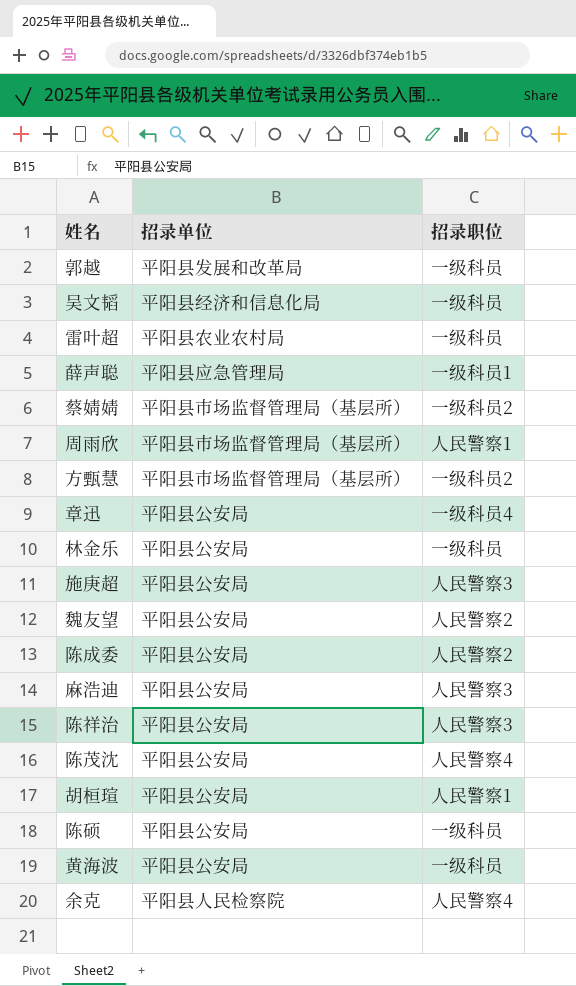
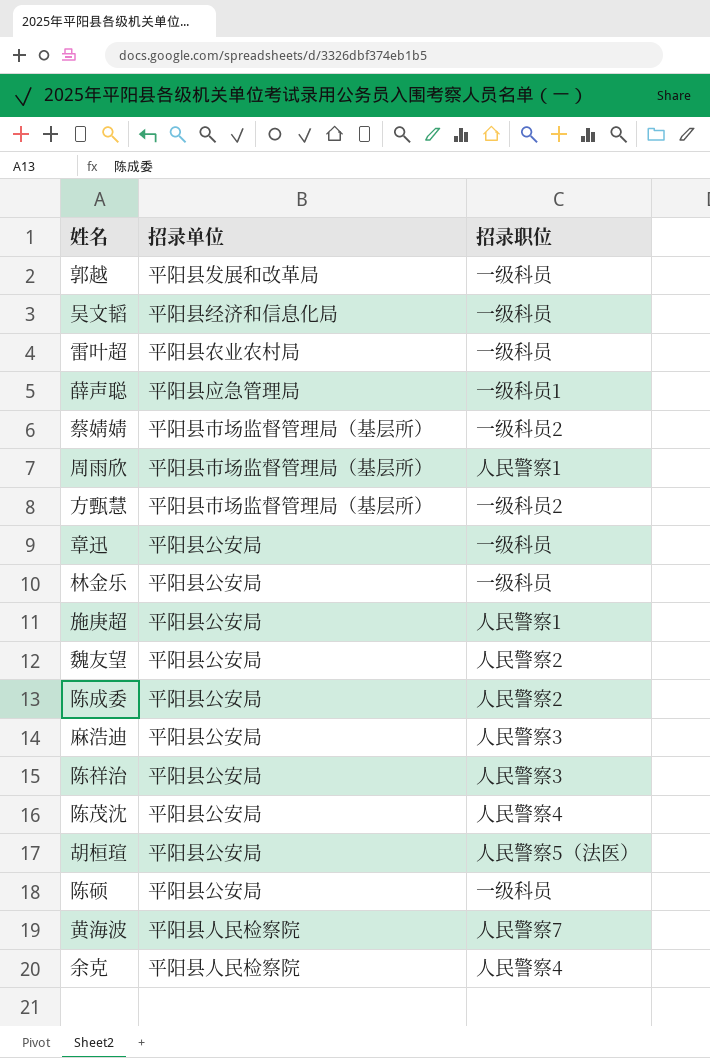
章迅 | 招录职位: 一级科员4 -> 一级科员
施庚超 | 招录职位: 人民警察3 -> 人民警察1
胡桓瑄 | 招录职位: 人民警察1 -> 人民警察5（法医）
黄海波 | 招录单位: 平阳县公安局 -> 平阳县人民检察院
黄海波 | 招录职位: 一级科员 -> 人民警察7

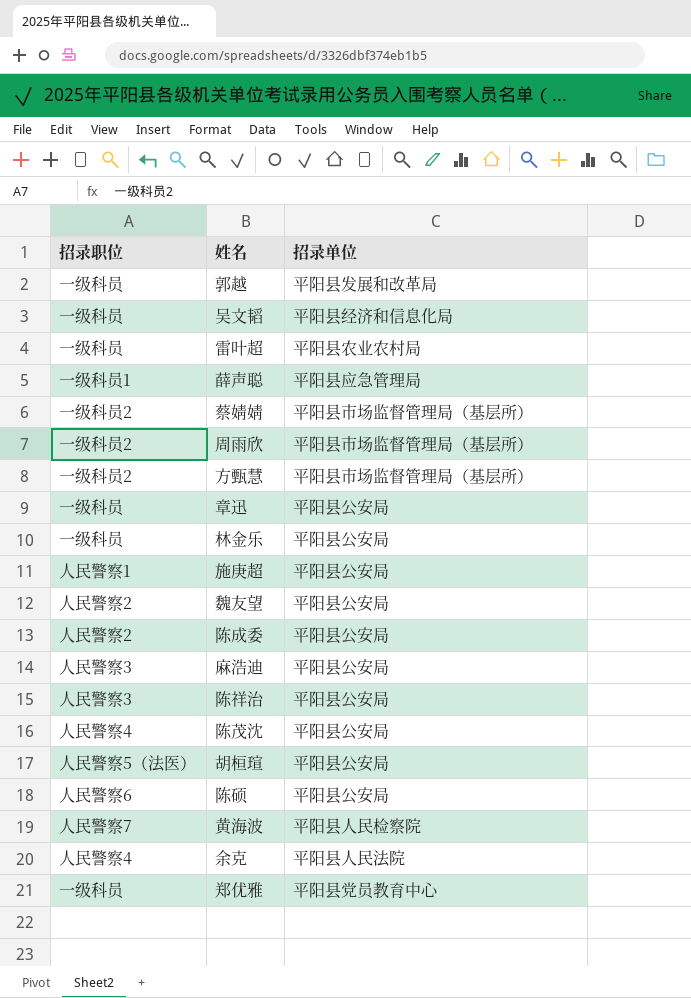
column 招录职位 | position: 3 -> 1
周雨欣 | 招录职位: 人民警察1 -> 一级科员2
陈硕 | 招录职位: 一级科员 -> 人民警察6
余克 | 招录单位: 平阳县人民检察院 -> 平阳县人民法院
row 郑优雅: none -> 一级科员 | 平阳县党员教育中心

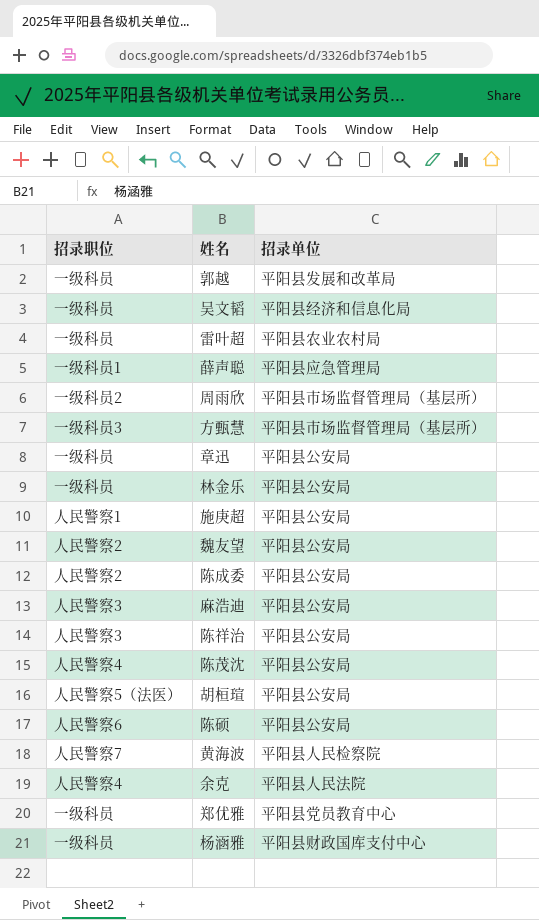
row 蔡婧婧: 一级科员2 | 平阳县市场监督管理局（基层所） -> none
方甄慧 | 招录职位: 一级科员2 -> 一级科员3
row 杨涵雅: none -> 一级科员 | 平阳县财政国库支付中心

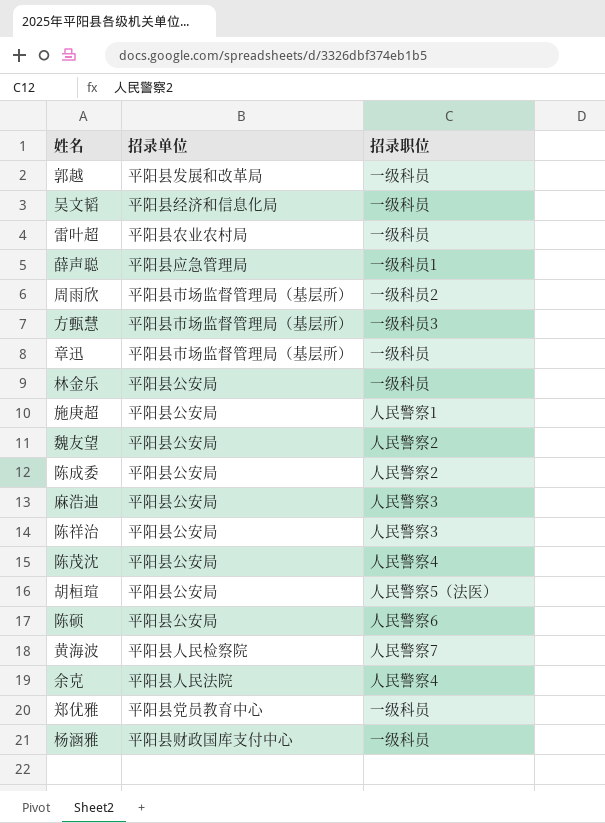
column 招录职位 | position: 1 -> 3
章迅 | 招录单位: 平阳县公安局 -> 平阳县市场监督管理局（基层所）

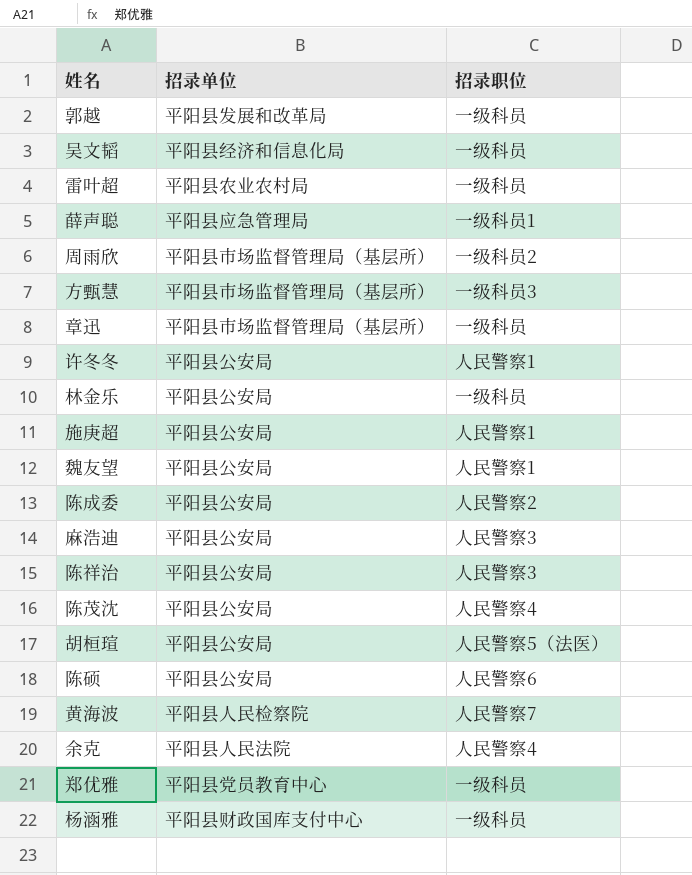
row 许冬冬: none -> 平阳县公安局 | 人民警察1
魏友望 | 招录职位: 人民警察2 -> 人民警察1

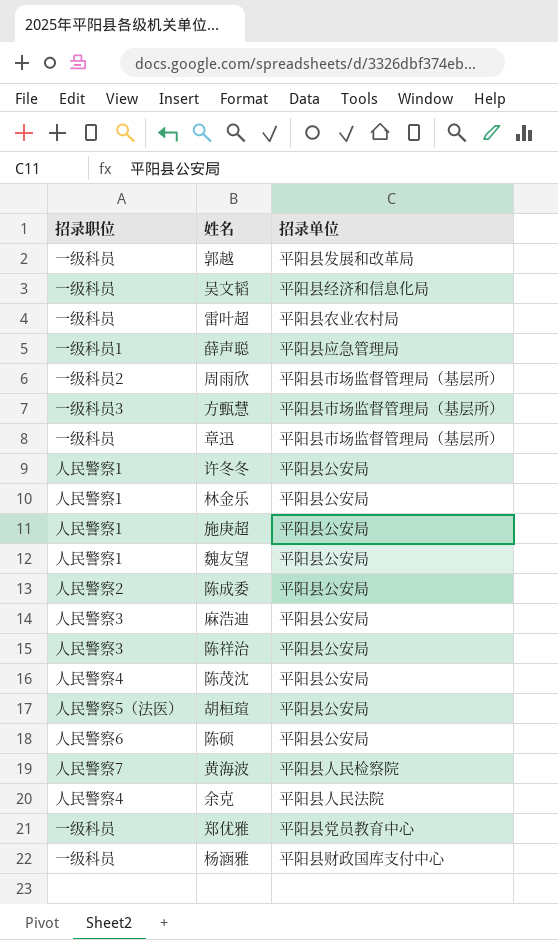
column 招录职位 | position: 3 -> 1
林金乐 | 招录职位: 一级科员 -> 人民警察1

